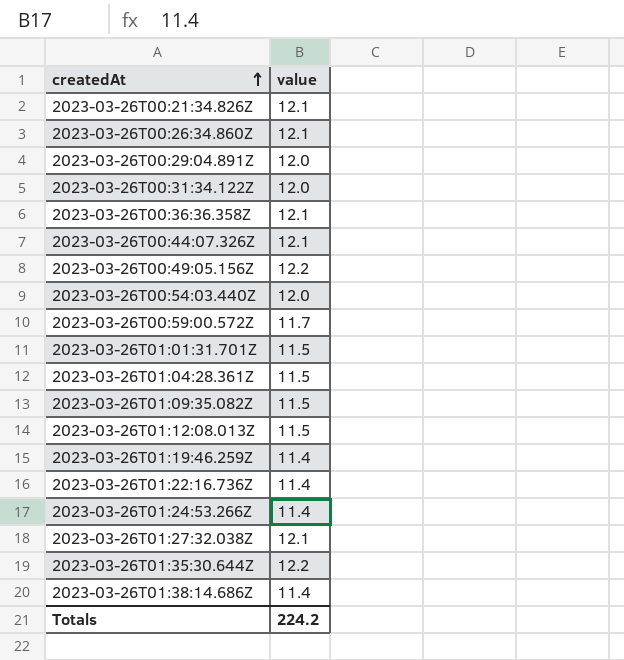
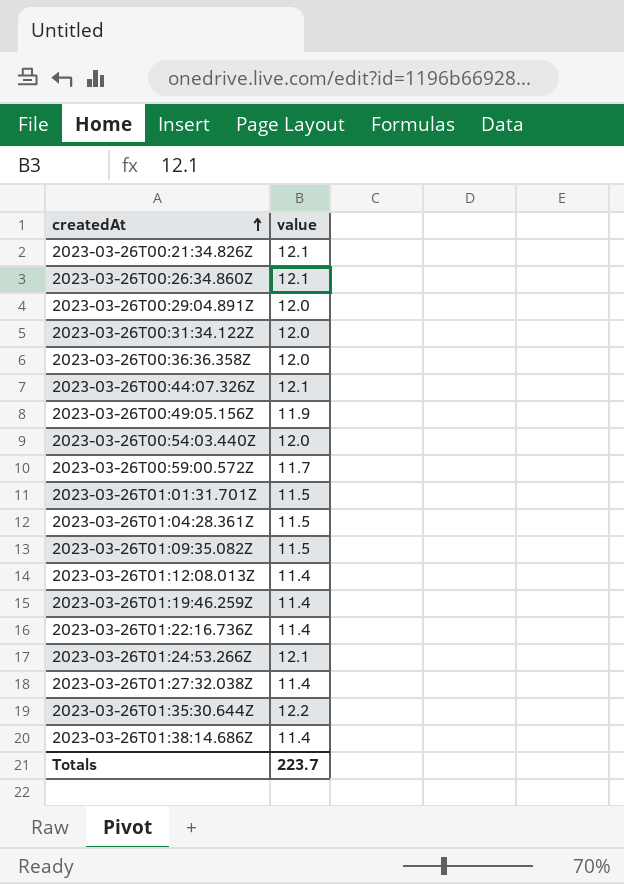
2023-03-26T00:36:36.358Z | value: 12.1 -> 12.0
2023-03-26T00:49:05.156Z | value: 12.2 -> 11.9
2023-03-26T01:12:08.013Z | value: 11.5 -> 11.4
2023-03-26T01:24:53.266Z | value: 11.4 -> 12.1
2023-03-26T01:27:32.038Z | value: 12.1 -> 11.4
Totals | value: 224.2 -> 223.7

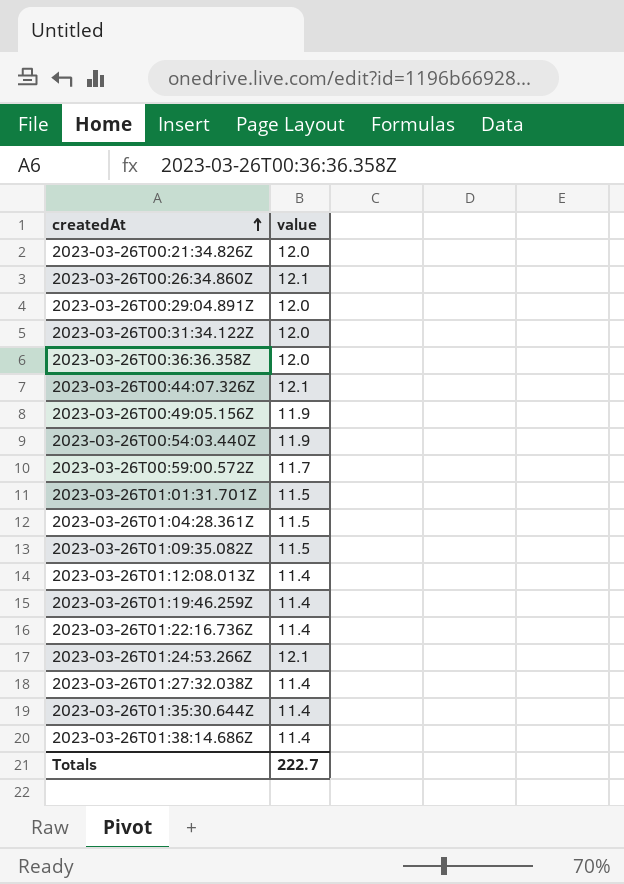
2023-03-26T00:21:34.826Z | value: 12.1 -> 12.0
2023-03-26T00:54:03.440Z | value: 12.0 -> 11.9
2023-03-26T01:35:30.644Z | value: 12.2 -> 11.4
Totals | value: 223.7 -> 222.7

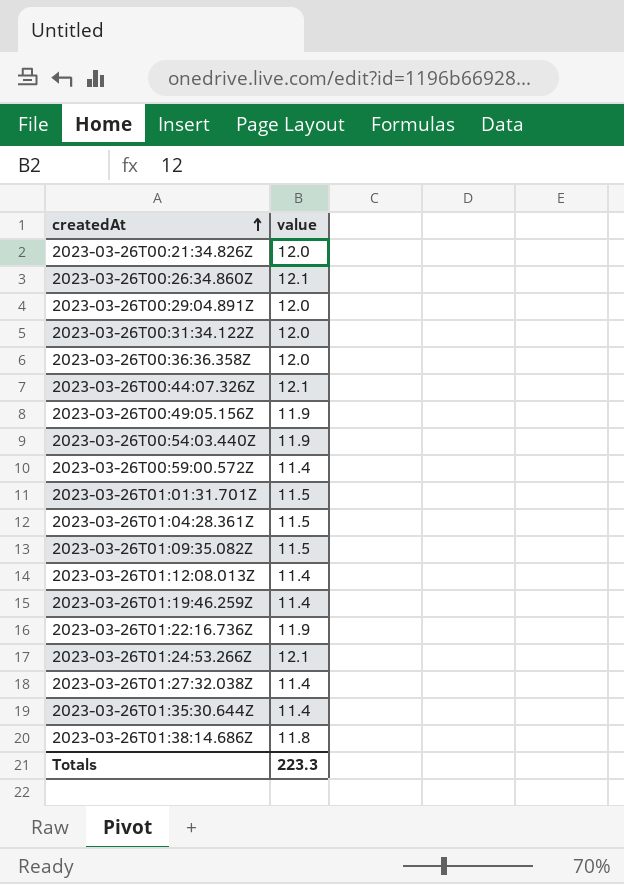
2023-03-26T00:59:00.572Z | value: 11.7 -> 11.4
2023-03-26T01:22:16.736Z | value: 11.4 -> 11.9
2023-03-26T01:38:14.686Z | value: 11.4 -> 11.8
Totals | value: 222.7 -> 223.3

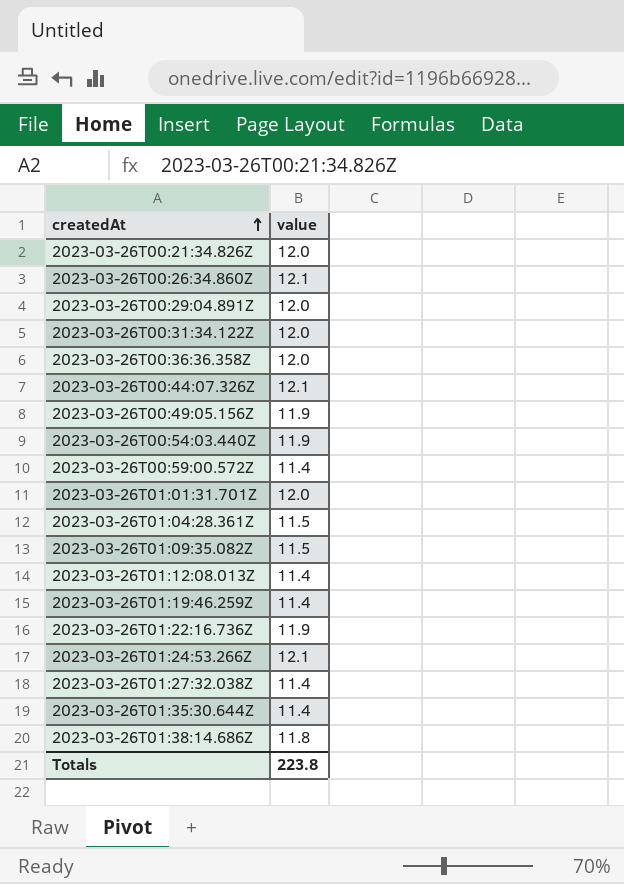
2023-03-26T01:01:31.701Z | value: 11.5 -> 12.0
Totals | value: 223.3 -> 223.8

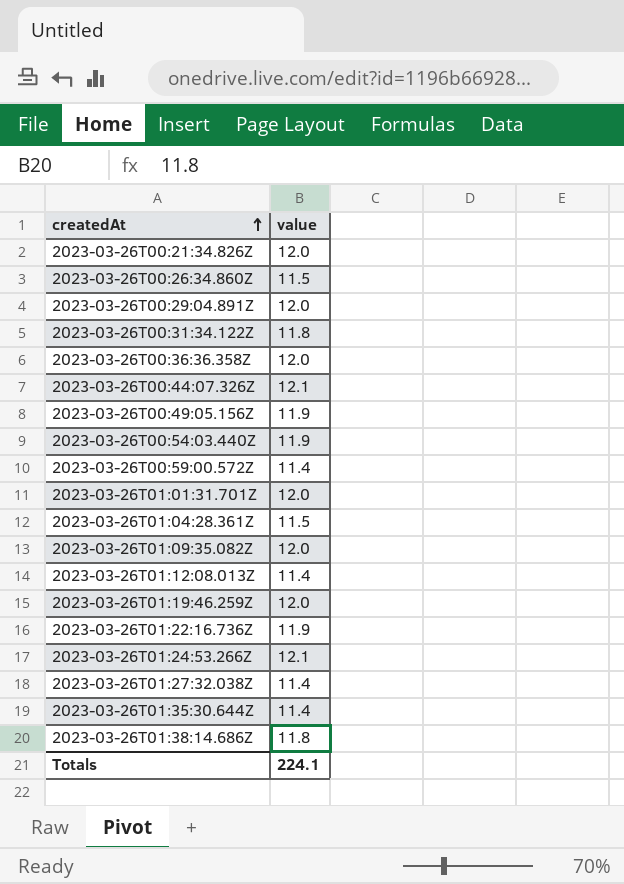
2023-03-26T00:26:34.860Z | value: 12.1 -> 11.5
2023-03-26T00:31:34.122Z | value: 12.0 -> 11.8
2023-03-26T01:09:35.082Z | value: 11.5 -> 12.0
2023-03-26T01:19:46.259Z | value: 11.4 -> 12.0
Totals | value: 223.8 -> 224.1

